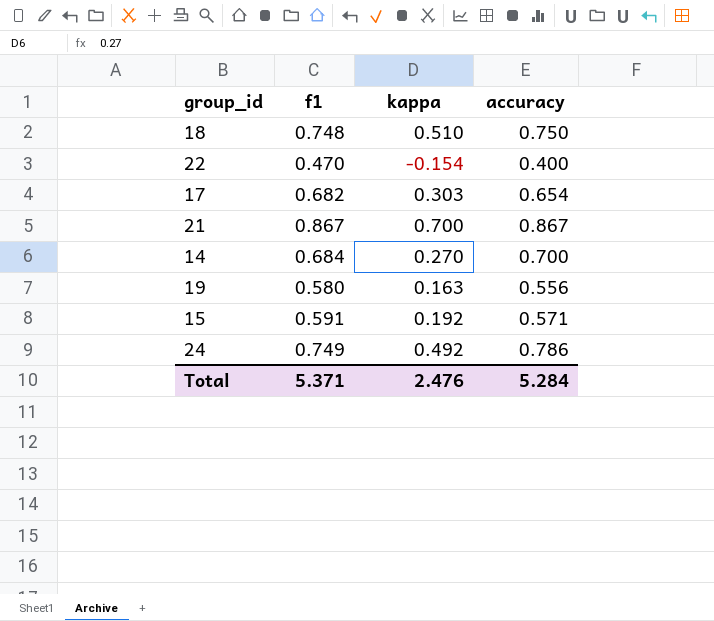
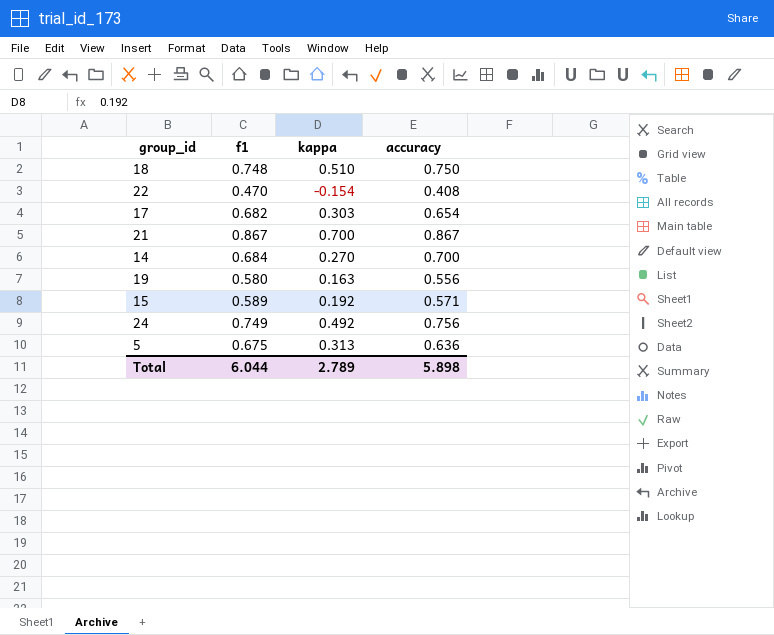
22 | accuracy: 0.400 -> 0.408
15 | f1: 0.591 -> 0.589
24 | accuracy: 0.786 -> 0.756
row 5: none -> 0.675 | 0.313 | 0.636
Total | f1: 5.371 -> 6.044
Total | kappa: 2.476 -> 2.789
Total | accuracy: 5.284 -> 5.898

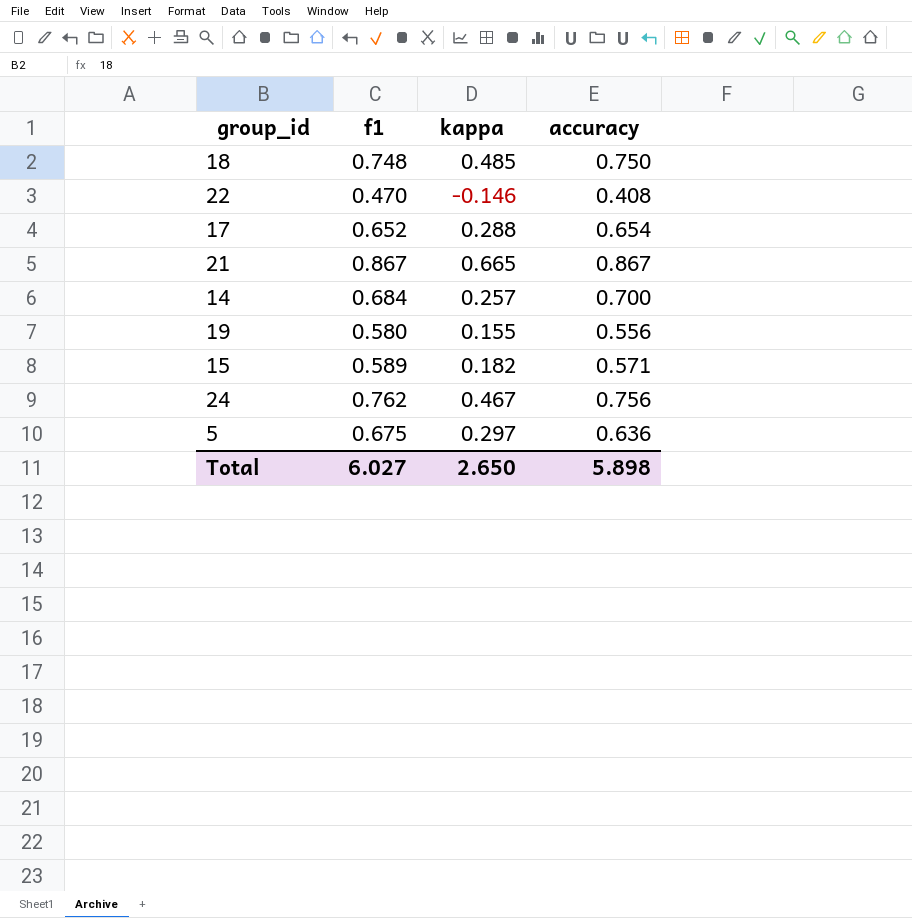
18 | kappa: 0.510 -> 0.485
22 | kappa: -0.154 -> -0.146
17 | f1: 0.682 -> 0.652
17 | kappa: 0.303 -> 0.288
21 | kappa: 0.700 -> 0.665
14 | kappa: 0.270 -> 0.257
19 | kappa: 0.163 -> 0.155
15 | kappa: 0.192 -> 0.182
24 | f1: 0.749 -> 0.762
24 | kappa: 0.492 -> 0.467
5 | kappa: 0.313 -> 0.297
Total | f1: 6.044 -> 6.027
Total | kappa: 2.789 -> 2.650

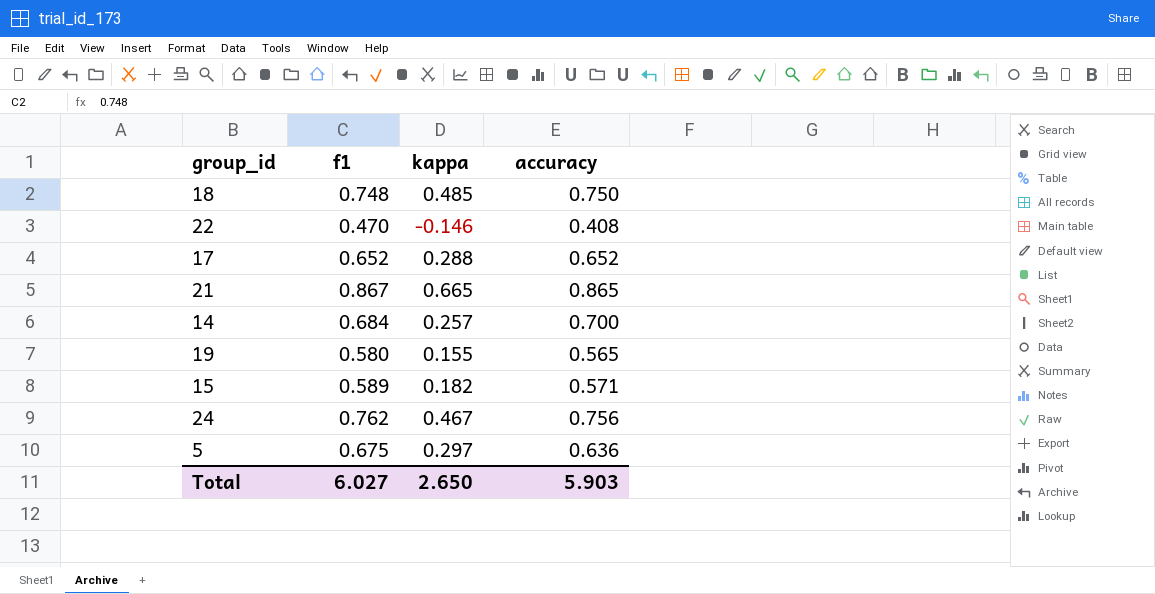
17 | accuracy: 0.654 -> 0.652
21 | accuracy: 0.867 -> 0.865
19 | accuracy: 0.556 -> 0.565
Total | accuracy: 5.898 -> 5.903

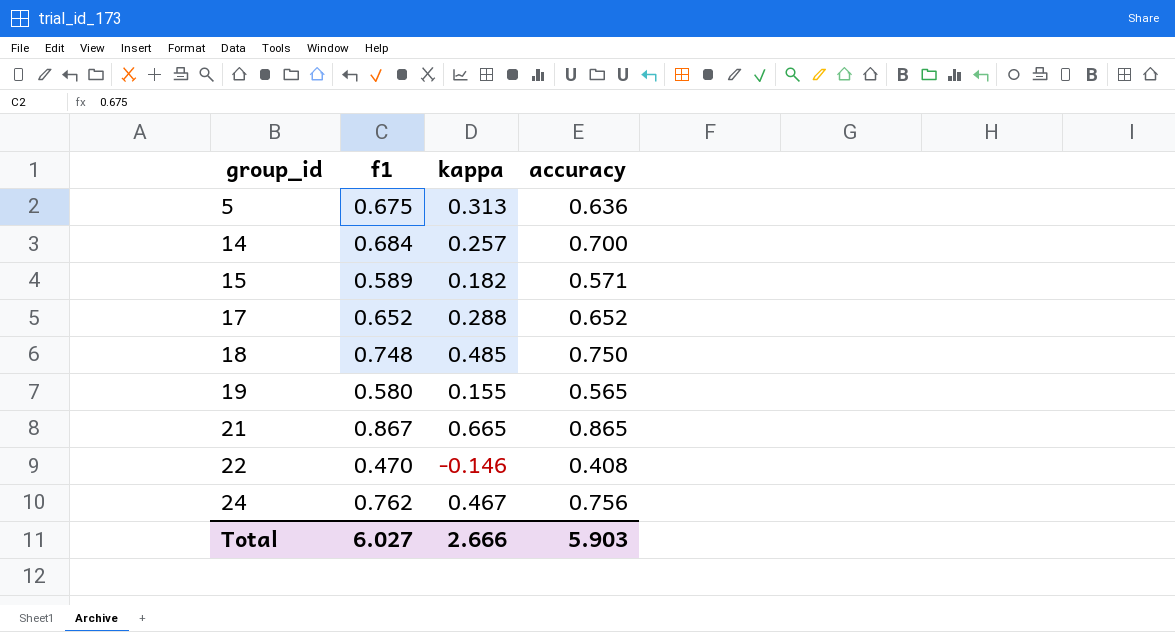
row order: none -> group_id ascending
5 | kappa: 0.297 -> 0.313
Total | kappa: 2.650 -> 2.666

